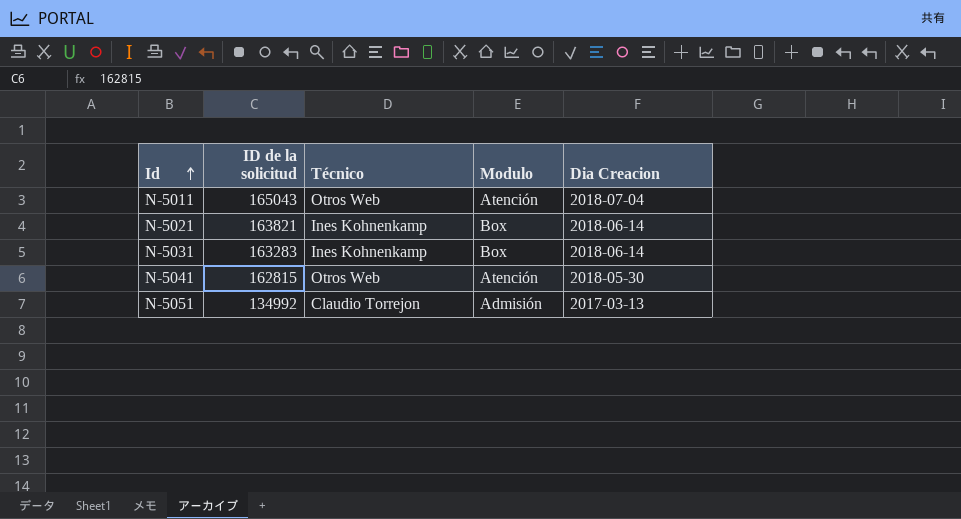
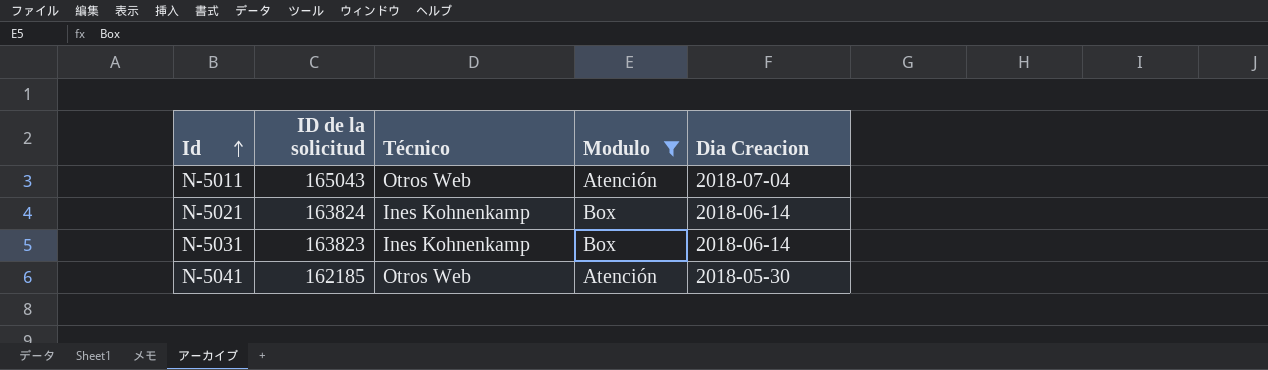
filter: none -> Modulo != Admisión
N-5021 | ID de la solicitud: 163821 -> 163824
N-5031 | ID de la solicitud: 163283 -> 163823
N-5041 | ID de la solicitud: 162815 -> 162185

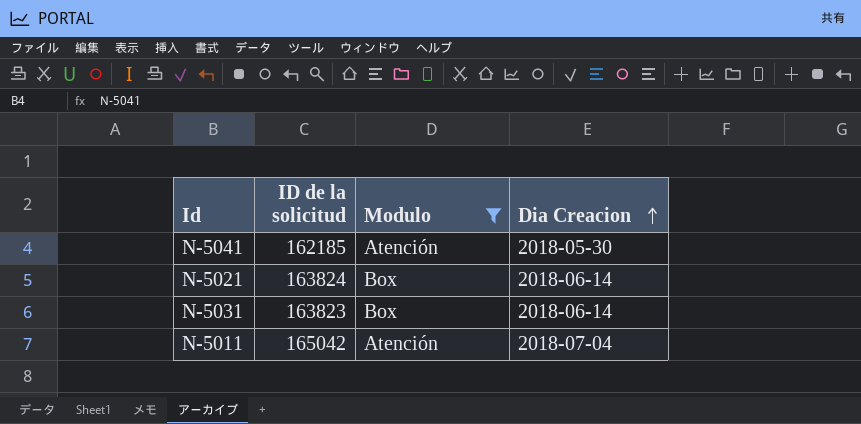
row order: Id ascending -> Dia Creacion ascending
column Técnico | position: 3 -> none
N-5011 | ID de la solicitud: 165043 -> 165042

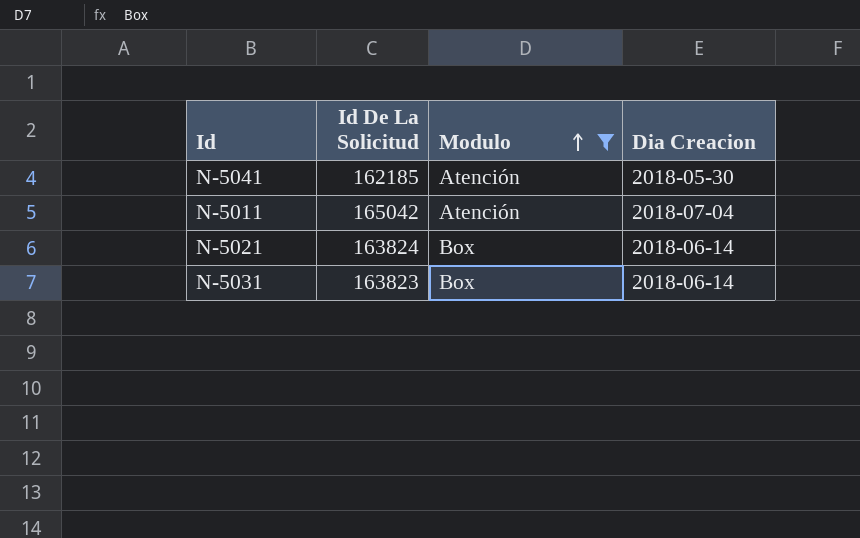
row order: Dia Creacion ascending -> Modulo ascending
column name: ID de la solicitud -> Id De La Solicitud

